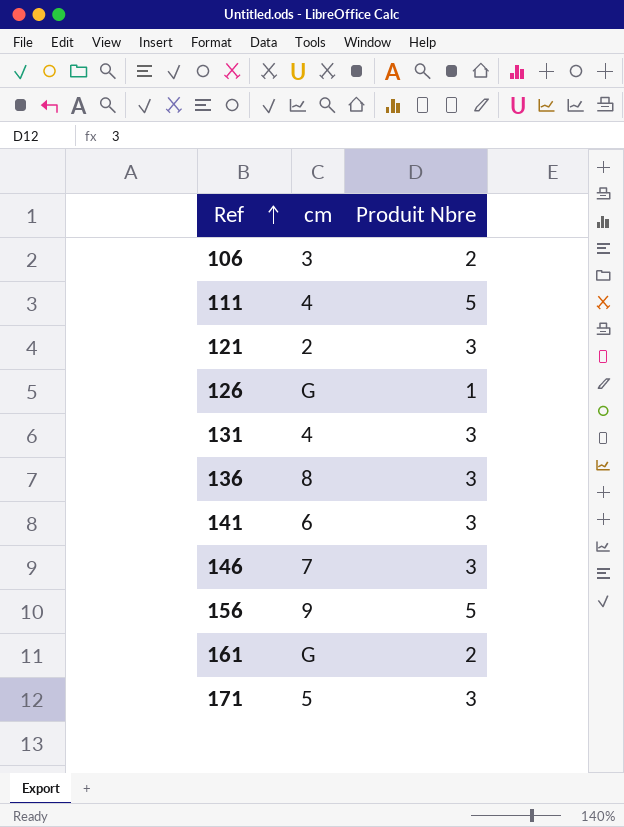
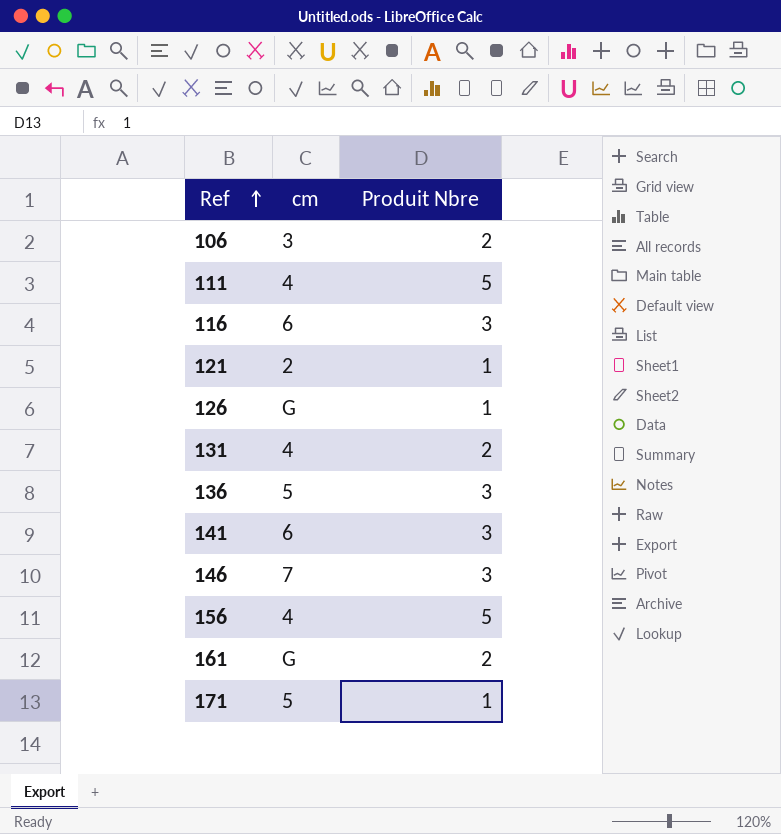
row 116: none -> 6 | 3
121 | Produit Nbre: 3 -> 1
131 | Produit Nbre: 3 -> 2
136 | cm: 8 -> 5
156 | cm: 9 -> 4
171 | Produit Nbre: 3 -> 1

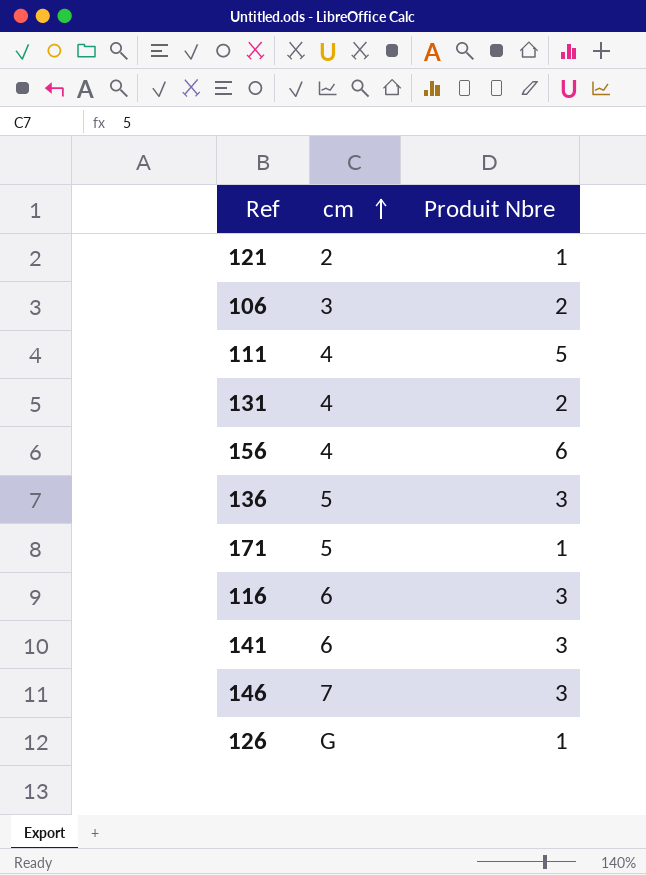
row order: Ref ascending -> cm ascending
row 161: G | 2 -> none
156 | Produit Nbre: 5 -> 6

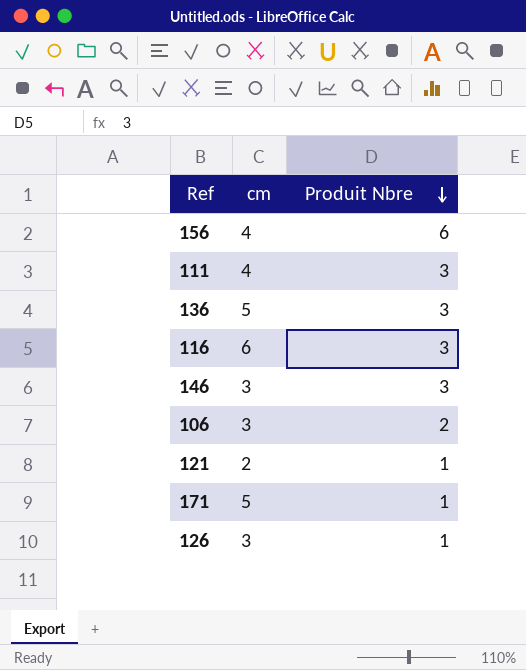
row order: cm ascending -> Produit Nbre descending
row 131: 4 | 2 -> none
row 141: 6 | 3 -> none
111 | Produit Nbre: 5 -> 3
146 | cm: 7 -> 3
126 | cm: G -> 3

